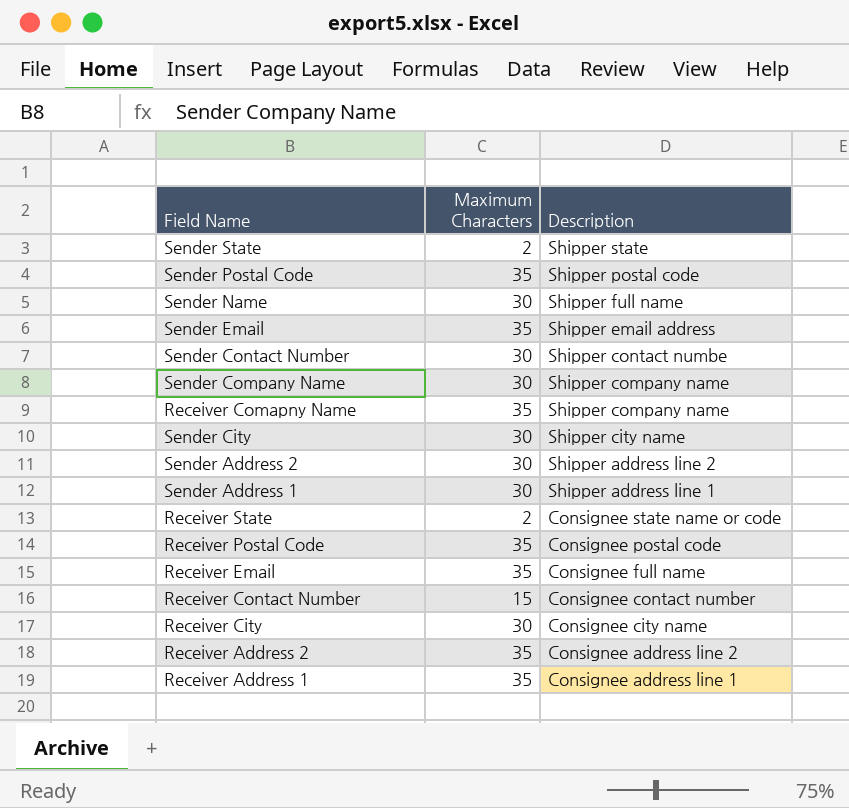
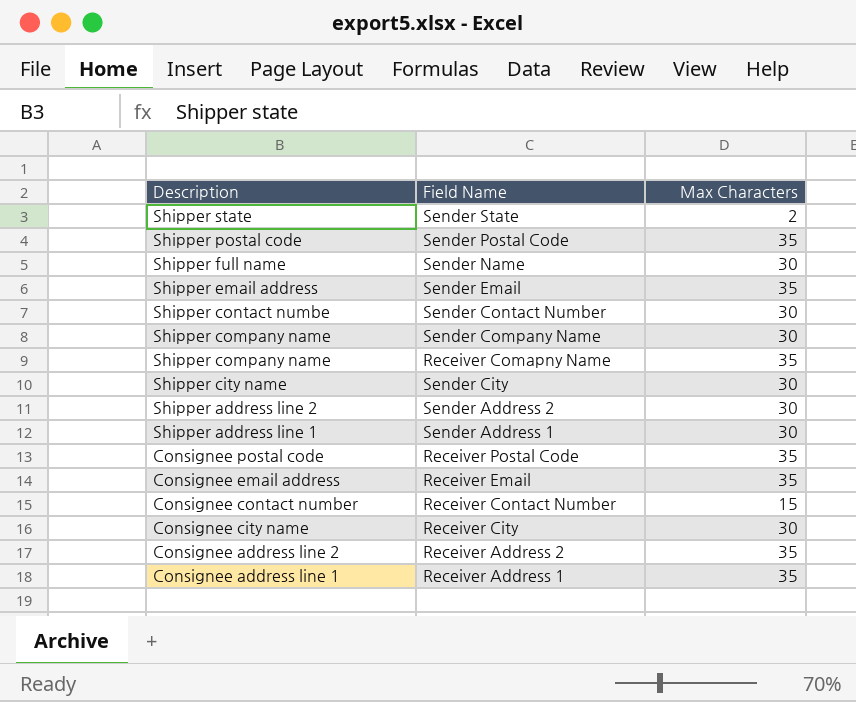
column Description | position: 3 -> 1
column name: Maximum Characters -> Max Characters
row Receiver State: 2 | Consignee state name or code -> none
Receiver Email | Description: Consignee full name -> Consignee email address

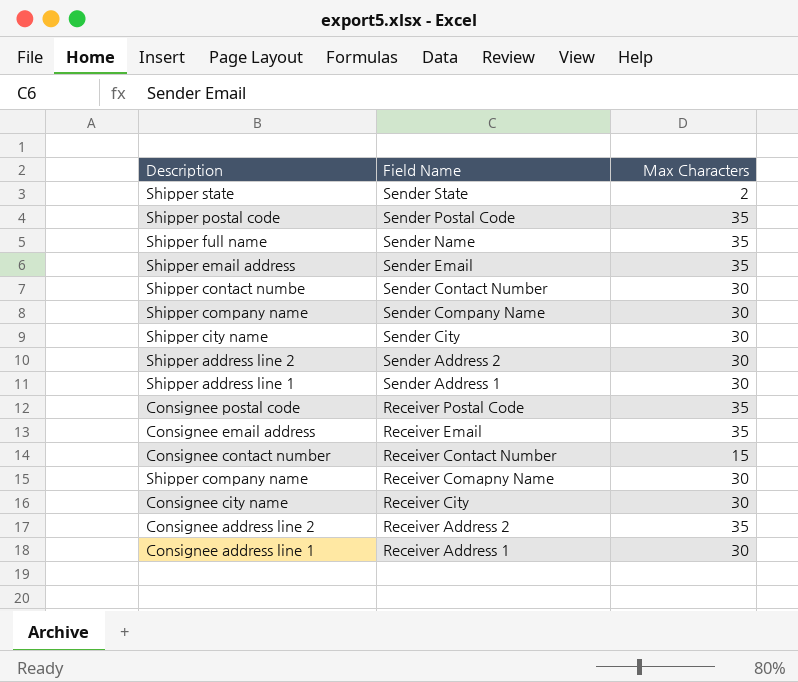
row order: Description descending -> Field Name descending
Sender Name | Max Characters: 30 -> 35
Receiver Comapny Name | Max Characters: 35 -> 30
Receiver Address 1 | Max Characters: 35 -> 30

